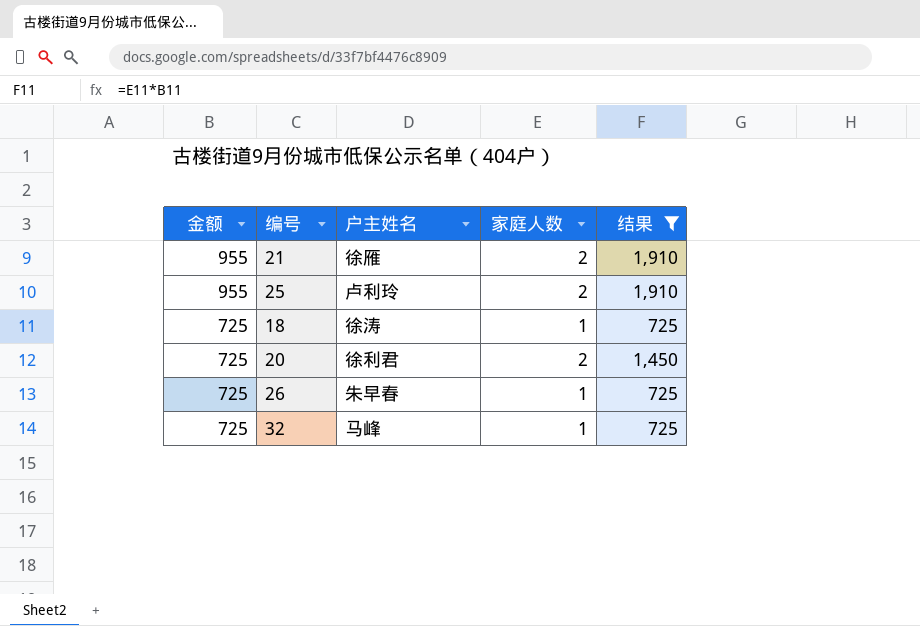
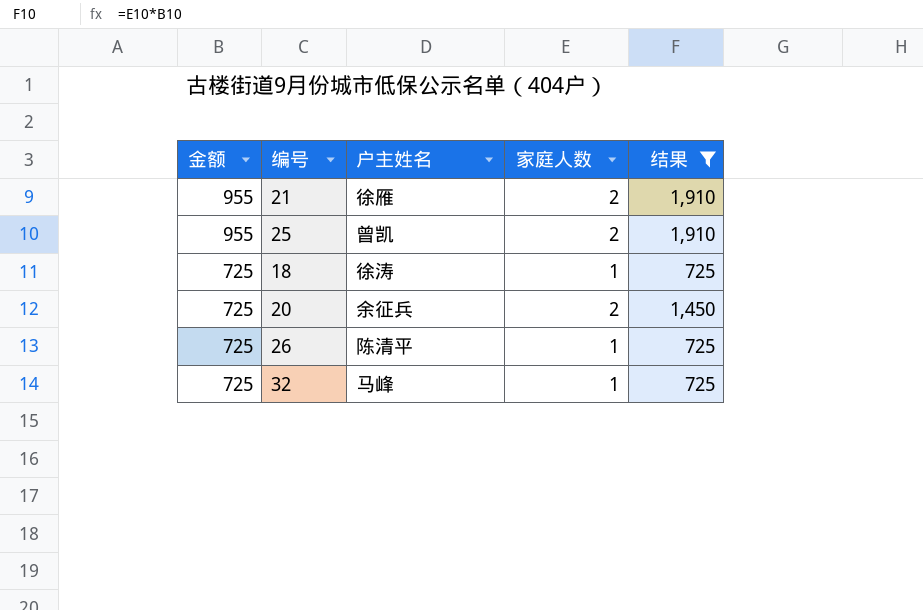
25 | 户主姓名: 卢利玲 -> 曾凯
20 | 户主姓名: 徐利君 -> 余征兵
26 | 户主姓名: 朱早春 -> 陈清平

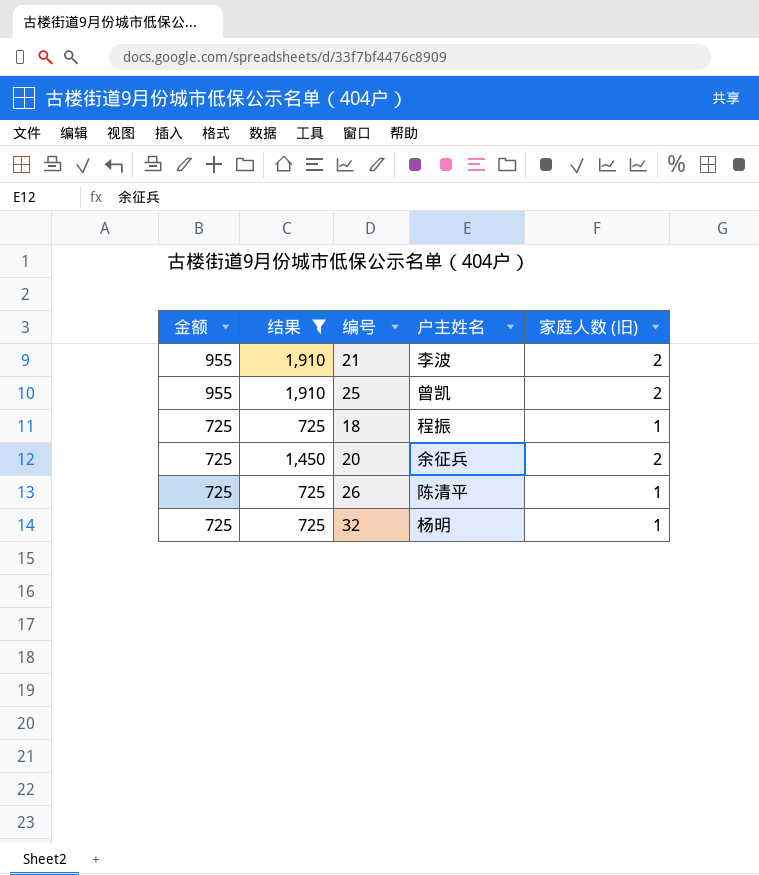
column 结果 | position: 5 -> 2
column name: 家庭人数 -> 家庭人数 (旧)
21 | 户主姓名: 徐雁 -> 李波
18 | 户主姓名: 徐涛 -> 程振
32 | 户主姓名: 马峰 -> 杨明

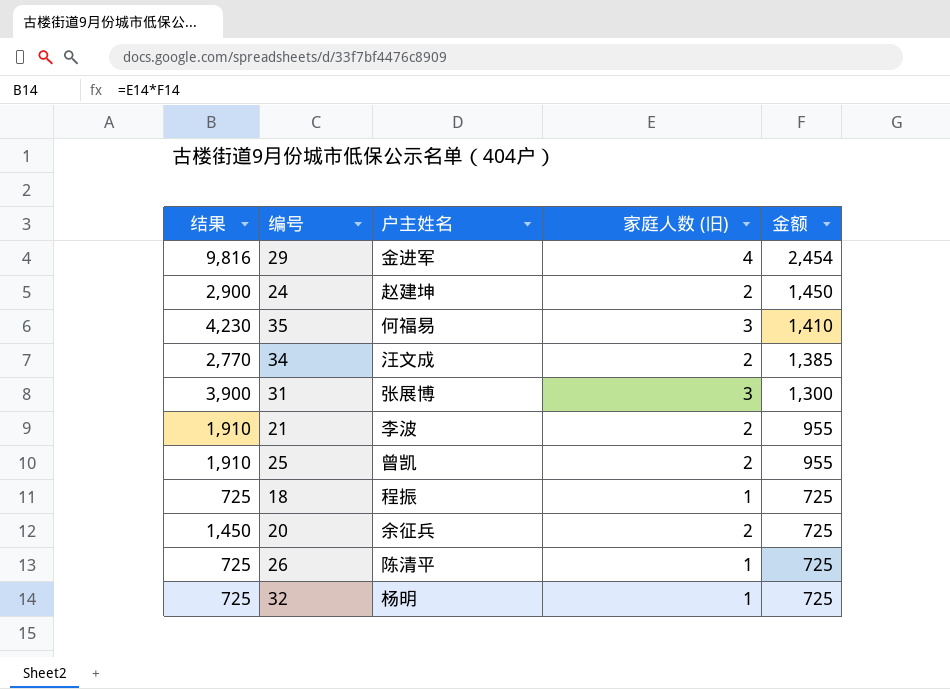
filter: 结果 <= 1,910 -> none
column 金额 | position: 1 -> 5

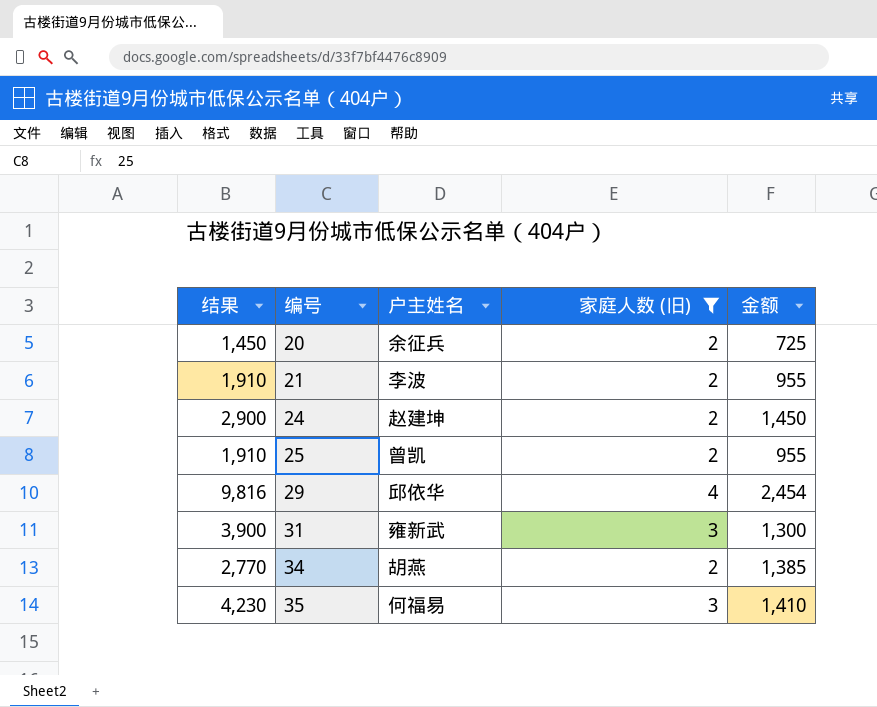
filter: none -> 家庭人数 (旧) != 1
row order: 金额 descending -> 编号 ascending
29 | 户主姓名: 金进军 -> 邱依华
31 | 户主姓名: 张展博 -> 雍新武
34 | 户主姓名: 汪文成 -> 胡燕

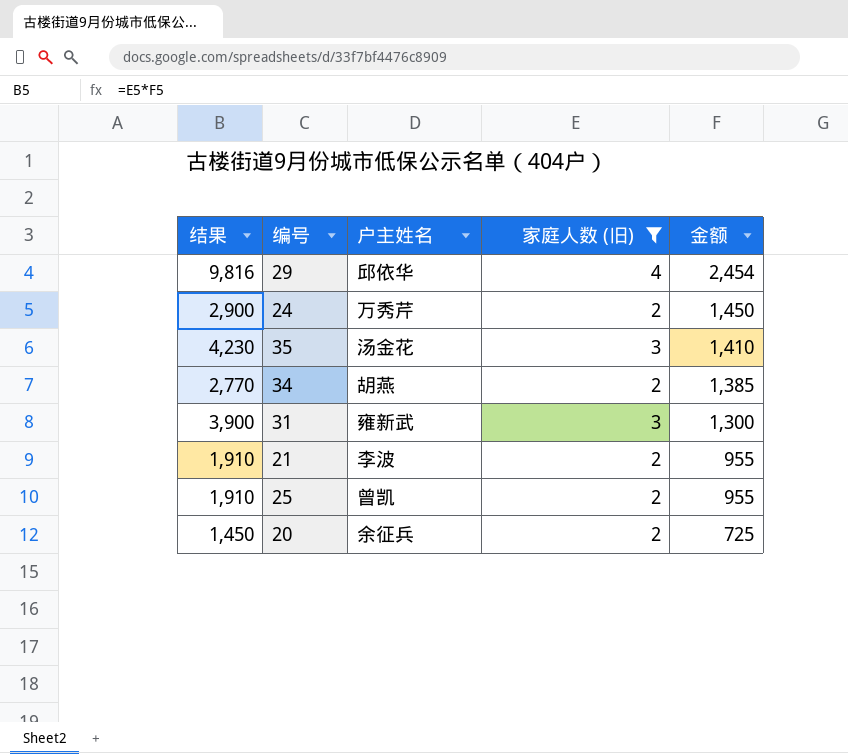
row order: 编号 ascending -> 金额 descending
24 | 户主姓名: 赵建坤 -> 万秀芹
35 | 户主姓名: 何福易 -> 汤金花

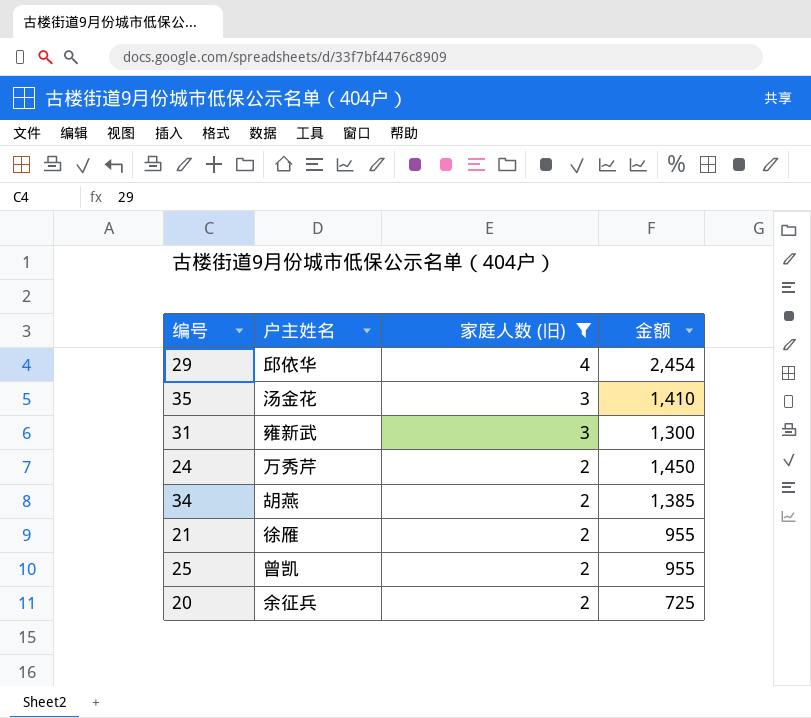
row order: 金额 descending -> 家庭人数 (旧) descending
column 结果 | formula: [家庭人数 (旧)] * [金额] -> none
21 | 户主姓名: 李波 -> 徐雁

